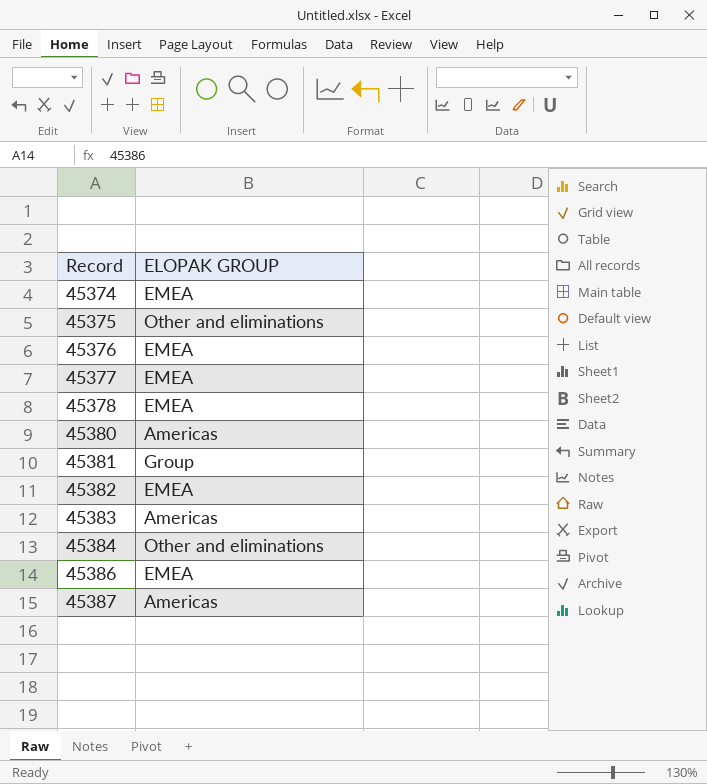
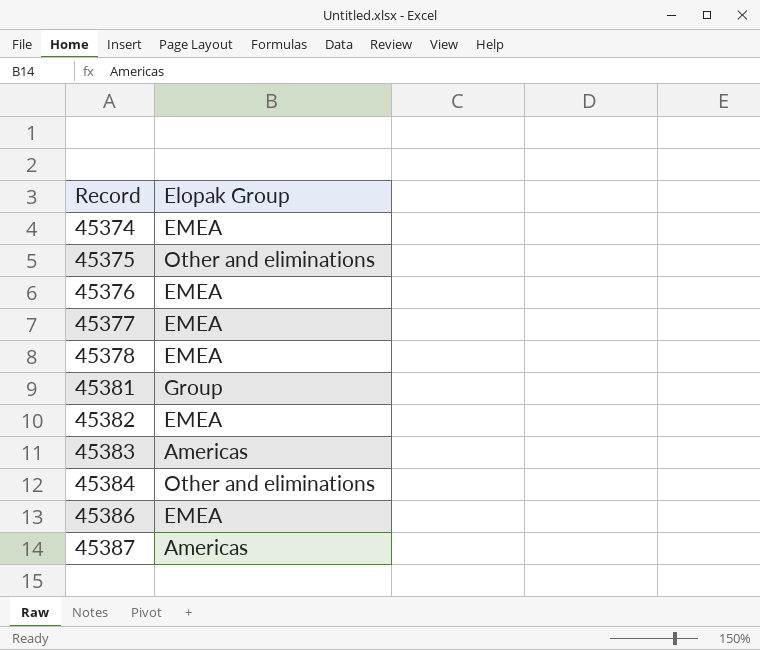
column name: ELOPAK GROUP -> Elopak Group
row 45380: Americas -> none

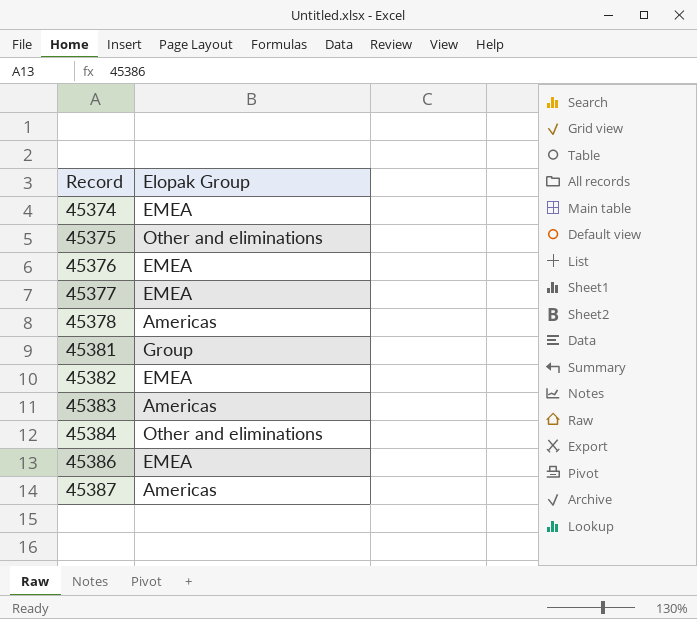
45378 | Elopak Group: EMEA -> Americas

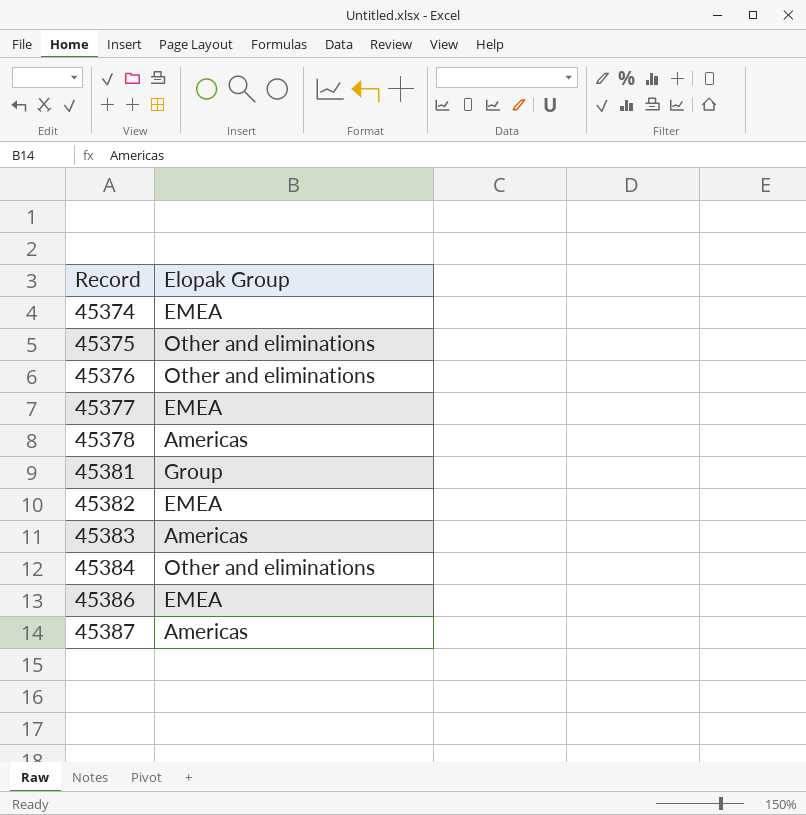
45376 | Elopak Group: EMEA -> Other and eliminations

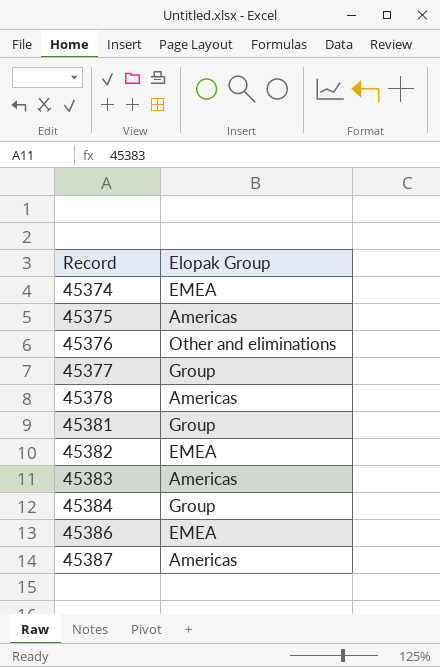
45375 | Elopak Group: Other and eliminations -> Americas
45377 | Elopak Group: EMEA -> Group
45384 | Elopak Group: Other and eliminations -> Group

